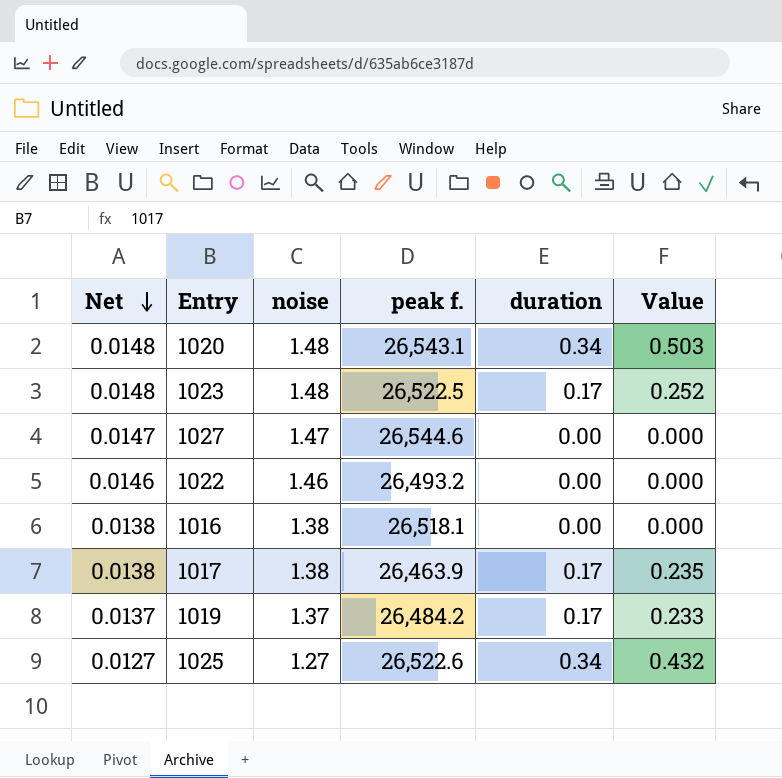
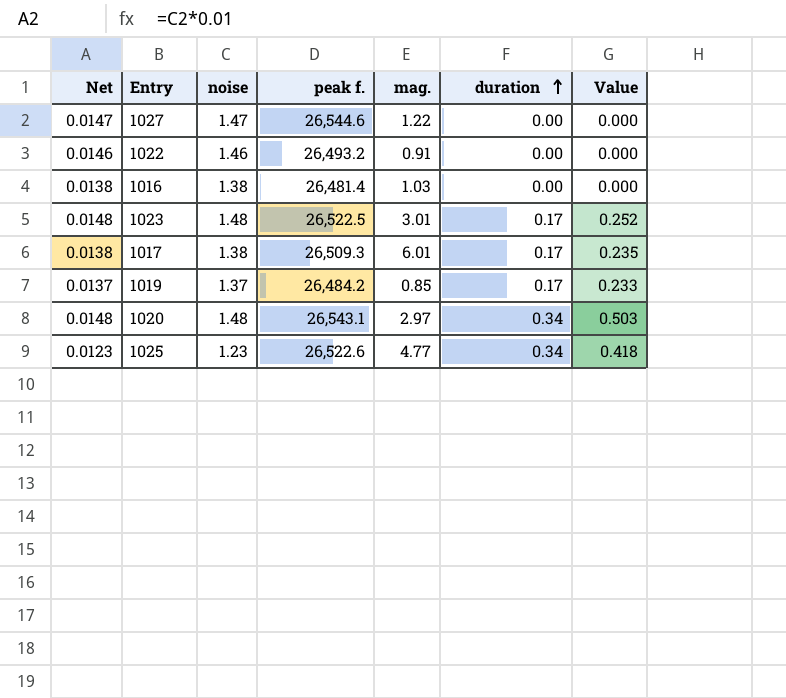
row order: Net descending -> duration ascending
column mag. | position: none -> 5
1016 | peak f.: 26,518.1 -> 26,481.4
1017 | peak f.: 26,463.9 -> 26,509.3
1025 | Net: 0.0127 -> 0.0123
1025 | noise: 1.27 -> 1.23
1025 | Value: 0.432 -> 0.418

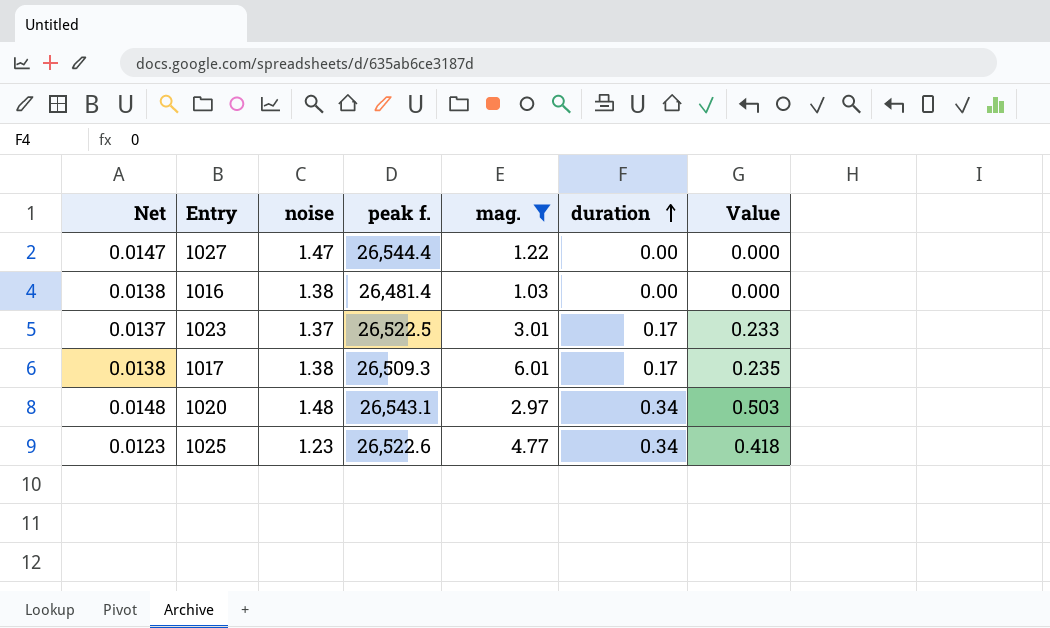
filter: none -> mag. >= 1.03
1027 | peak f.: 26,544.6 -> 26,544.4
1023 | Net: 0.0148 -> 0.0137
1023 | noise: 1.48 -> 1.37
1023 | Value: 0.252 -> 0.233

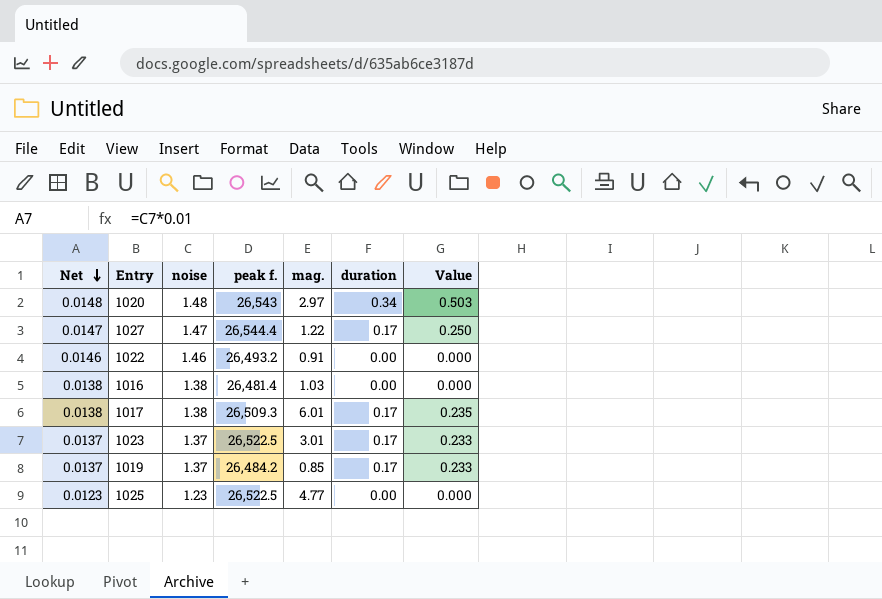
filter: mag. >= 1.03 -> none
row order: duration ascending -> Net descending
1020 | peak f.: 26,543.1 -> 26,543
1027 | duration: 0.00 -> 0.17
1027 | Value: 0.000 -> 0.250
1025 | peak f.: 26,522.6 -> 26,522.5
1025 | duration: 0.34 -> 0.00
1025 | Value: 0.418 -> 0.000

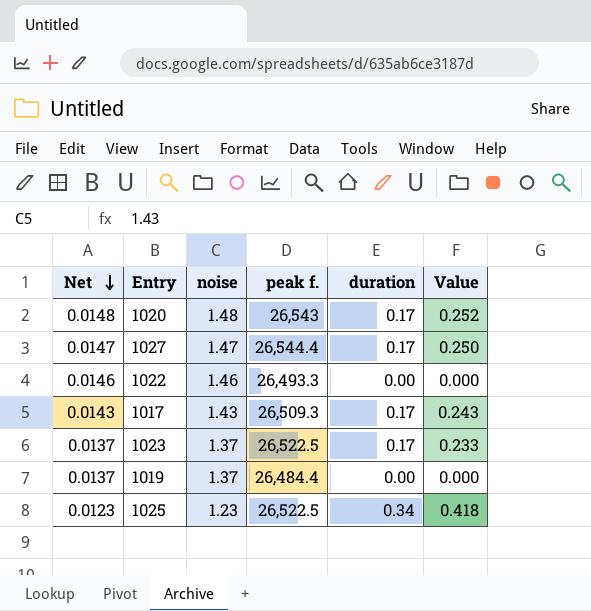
column mag. | position: 5 -> none
row 1016: 0.0138 | 1.38 | 26,481.4 | 1.03 | 0.00 | 0.000 -> none
1020 | duration: 0.34 -> 0.17
1020 | Value: 0.503 -> 0.252
1022 | peak f.: 26,493.2 -> 26,493.3
1017 | Net: 0.0138 -> 0.0143
1017 | noise: 1.38 -> 1.43
1017 | Value: 0.235 -> 0.243
1019 | peak f.: 26,484.2 -> 26,484.4
1019 | duration: 0.17 -> 0.00
1019 | Value: 0.233 -> 0.000
1025 | duration: 0.00 -> 0.34
1025 | Value: 0.000 -> 0.418

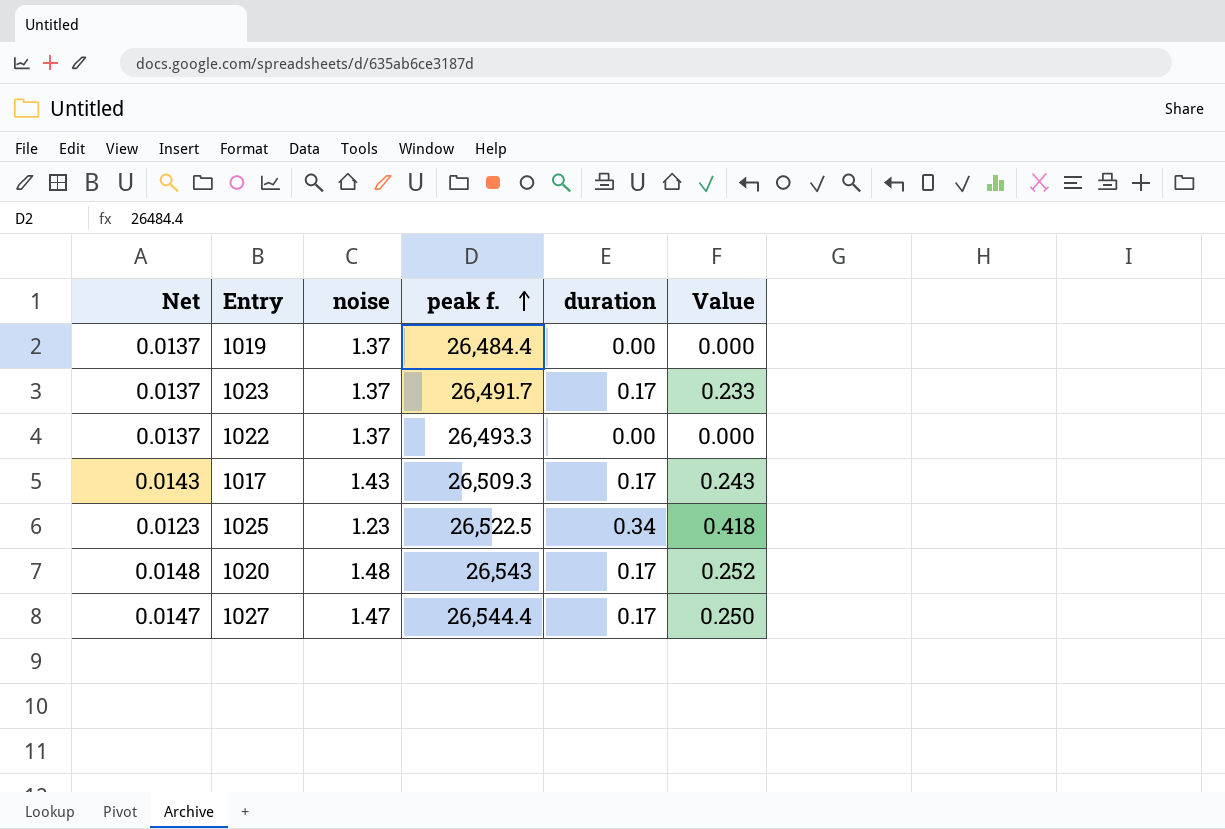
row order: Net descending -> peak f. ascending
1023 | peak f.: 26,522.5 -> 26,491.7
1022 | Net: 0.0146 -> 0.0137
1022 | noise: 1.46 -> 1.37

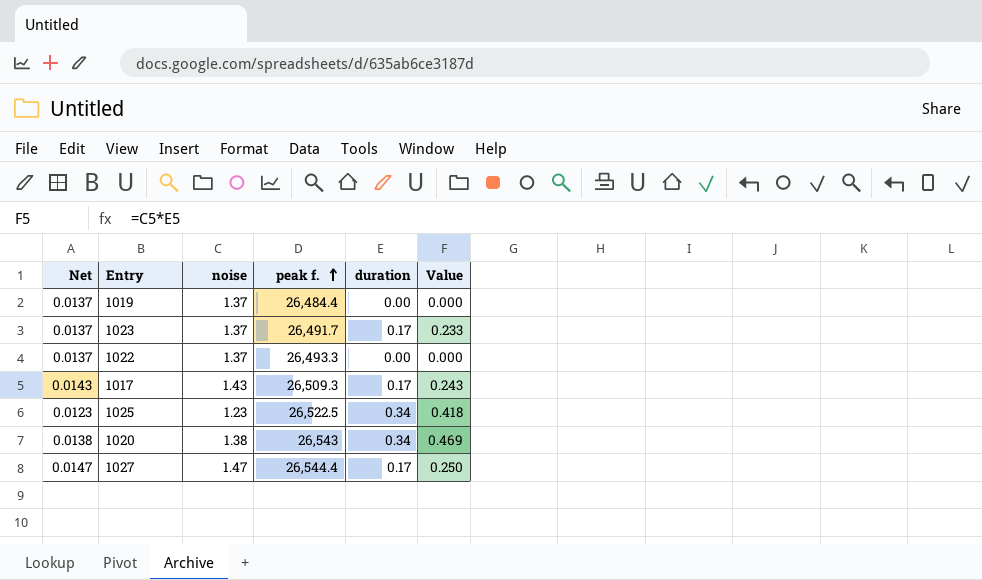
1020 | Net: 0.0148 -> 0.0138
1020 | noise: 1.48 -> 1.38
1020 | duration: 0.17 -> 0.34
1020 | Value: 0.252 -> 0.469

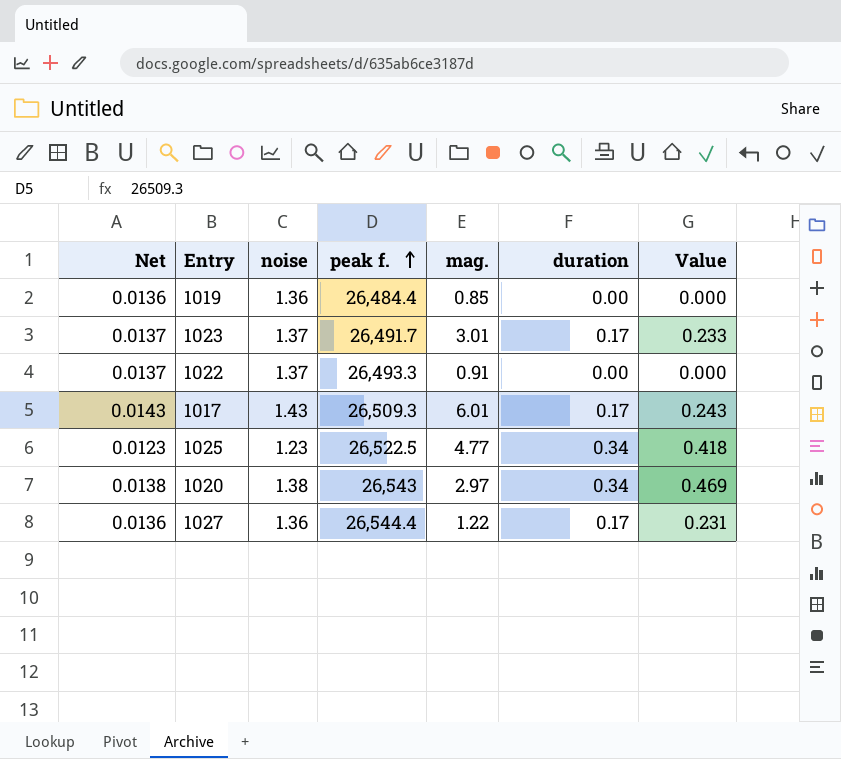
column mag. | position: none -> 5
1019 | Net: 0.0137 -> 0.0136
1019 | noise: 1.37 -> 1.36
1027 | Net: 0.0147 -> 0.0136
1027 | noise: 1.47 -> 1.36
1027 | Value: 0.250 -> 0.231

